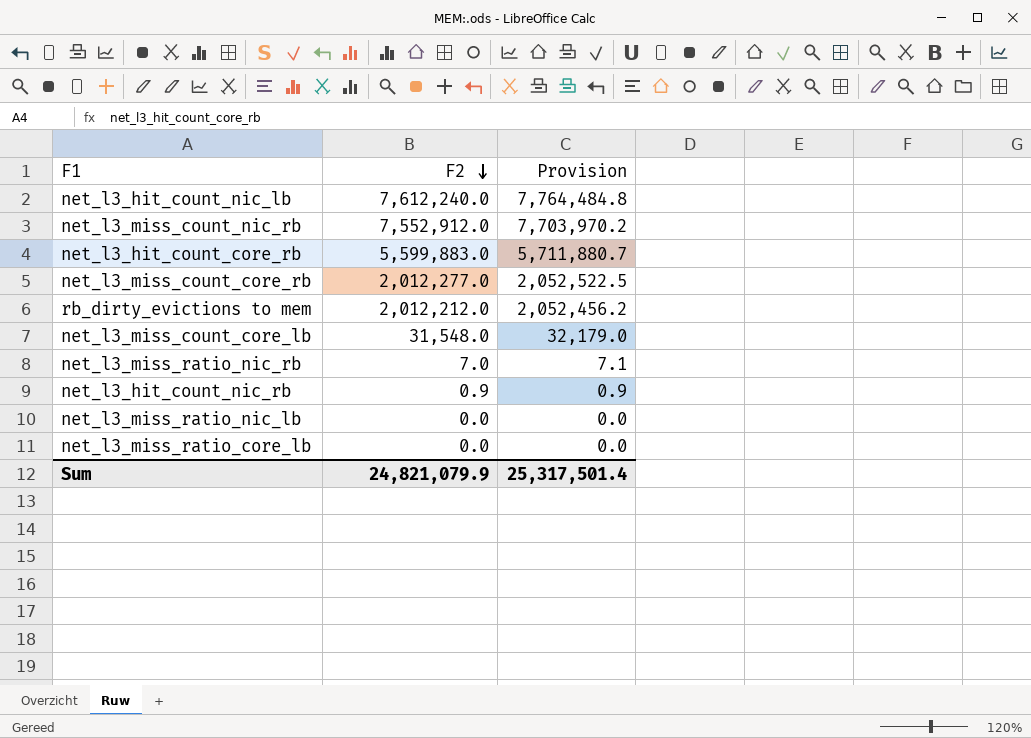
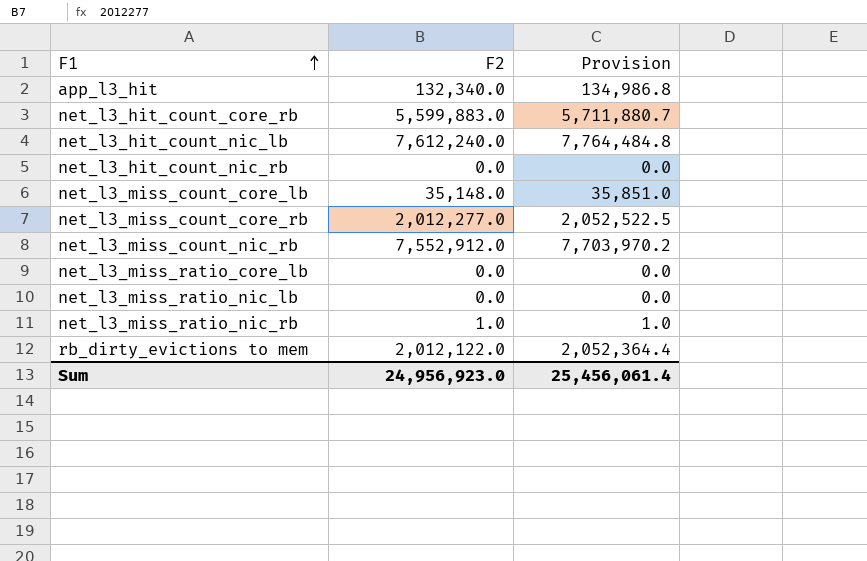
row order: F2 descending -> F1 ascending
row app_l3_hit: none -> 132,340.0 | 134,986.8
net_l3_hit_count_nic_rb | F2: 0.9 -> 0.0
net_l3_hit_count_nic_rb | Provision: 0.9 -> 0.0
net_l3_miss_count_core_lb | F2: 31,548.0 -> 35,148.0
net_l3_miss_count_core_lb | Provision: 32,179.0 -> 35,851.0
net_l3_miss_ratio_nic_rb | F2: 7.0 -> 1.0
net_l3_miss_ratio_nic_rb | Provision: 7.1 -> 1.0
rb_dirty_evictions to mem | F2: 2,012,212.0 -> 2,012,122.0
rb_dirty_evictions to mem | Provision: 2,052,456.2 -> 2,052,364.4
Sum | F2: 24,821,079.9 -> 24,956,923.0
Sum | Provision: 25,317,501.4 -> 25,456,061.4

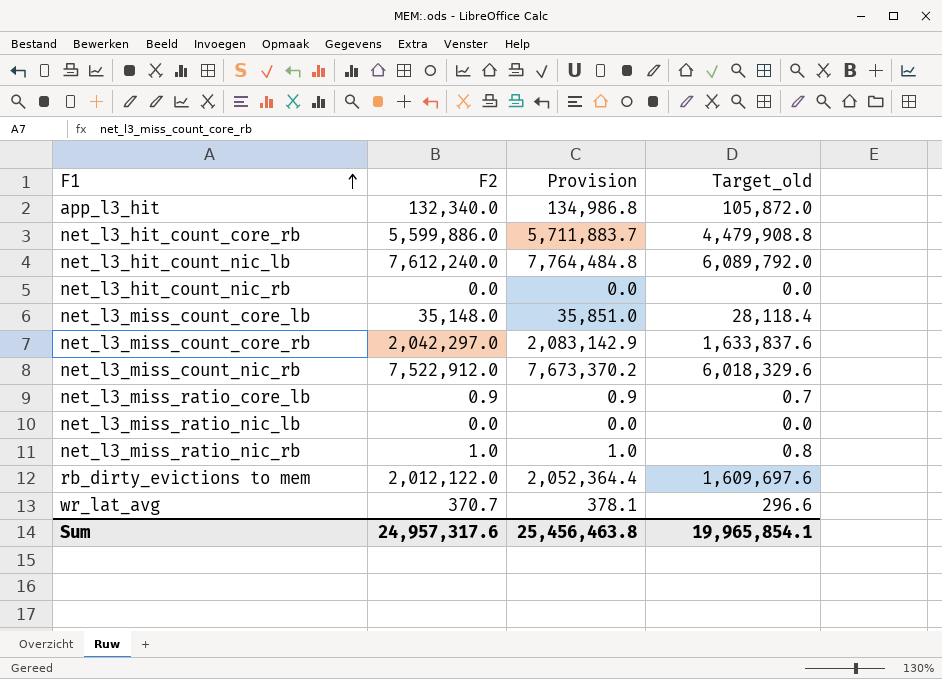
column Target_old | formula: none -> [F2] * 0.8
net_l3_hit_count_core_rb | F2: 5,599,883.0 -> 5,599,886.0
net_l3_hit_count_core_rb | Provision: 5,711,880.7 -> 5,711,883.7
net_l3_miss_count_core_rb | F2: 2,012,277.0 -> 2,042,297.0
net_l3_miss_count_core_rb | Provision: 2,052,522.5 -> 2,083,142.9
net_l3_miss_count_nic_rb | F2: 7,552,912.0 -> 7,522,912.0
net_l3_miss_count_nic_rb | Provision: 7,703,970.2 -> 7,673,370.2
net_l3_miss_ratio_core_lb | F2: 0.0 -> 0.9
net_l3_miss_ratio_core_lb | Provision: 0.0 -> 0.9
row wr_lat_avg: none -> 370.7 | 378.1 | 296.6
Sum | F2: 24,956,923.0 -> 24,957,317.6
Sum | Provision: 25,456,061.4 -> 25,456,463.8

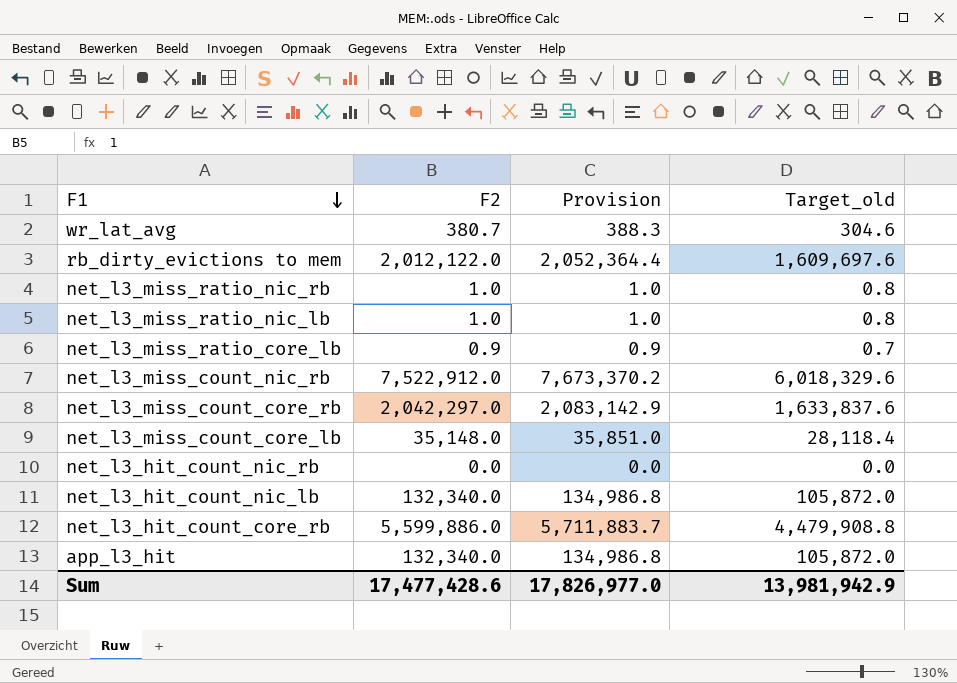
row order: F1 ascending -> F1 descending
wr_lat_avg | F2: 370.7 -> 380.7
wr_lat_avg | Provision: 378.1 -> 388.3
wr_lat_avg | Target_old: 296.6 -> 304.6
net_l3_miss_ratio_nic_lb | F2: 0.0 -> 1.0
net_l3_miss_ratio_nic_lb | Provision: 0.0 -> 1.0
net_l3_miss_ratio_nic_lb | Target_old: 0.0 -> 0.8
net_l3_hit_count_nic_lb | F2: 7,612,240.0 -> 132,340.0
net_l3_hit_count_nic_lb | Provision: 7,764,484.8 -> 134,986.8
net_l3_hit_count_nic_lb | Target_old: 6,089,792.0 -> 105,872.0
Sum | F2: 24,957,317.6 -> 17,477,428.6
Sum | Provision: 25,456,463.8 -> 17,826,977.0
Sum | Target_old: 19,965,854.1 -> 13,981,942.9

